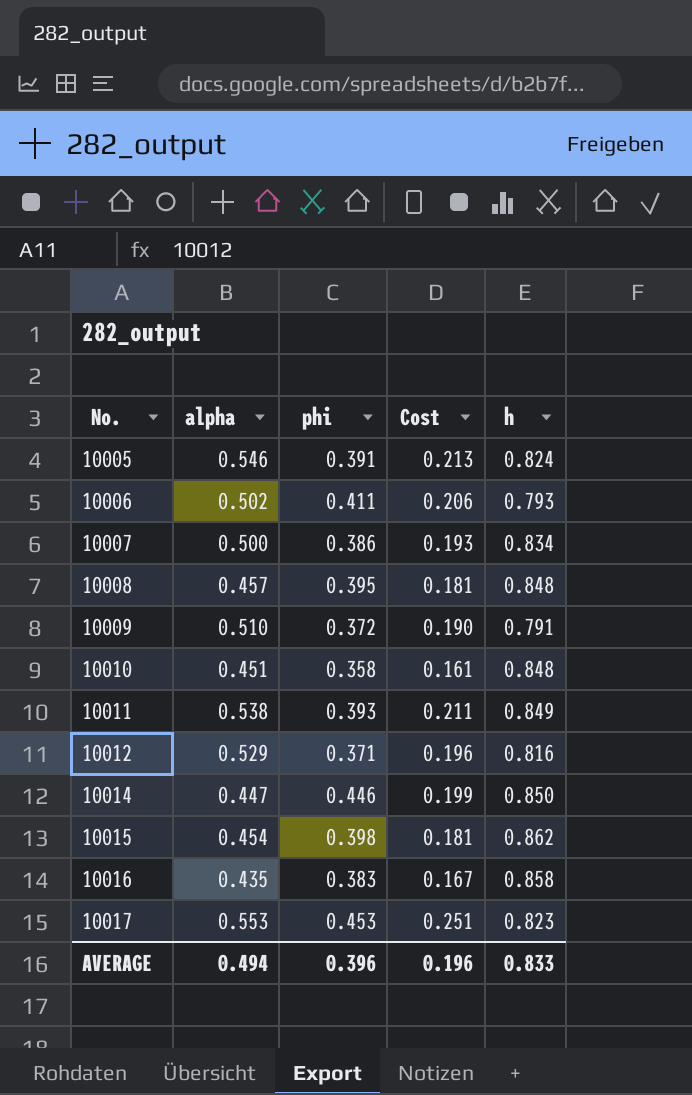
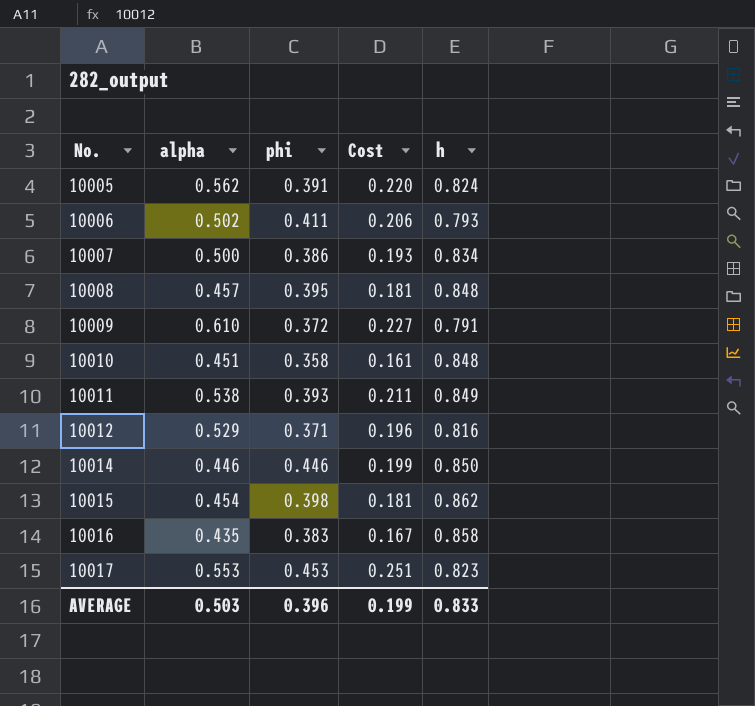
10005 | alpha: 0.546 -> 0.562
10005 | Cost: 0.213 -> 0.220
10009 | alpha: 0.510 -> 0.610
10009 | Cost: 0.190 -> 0.227
10014 | alpha: 0.447 -> 0.446
AVERAGE | alpha: 0.494 -> 0.503
AVERAGE | Cost: 0.196 -> 0.199

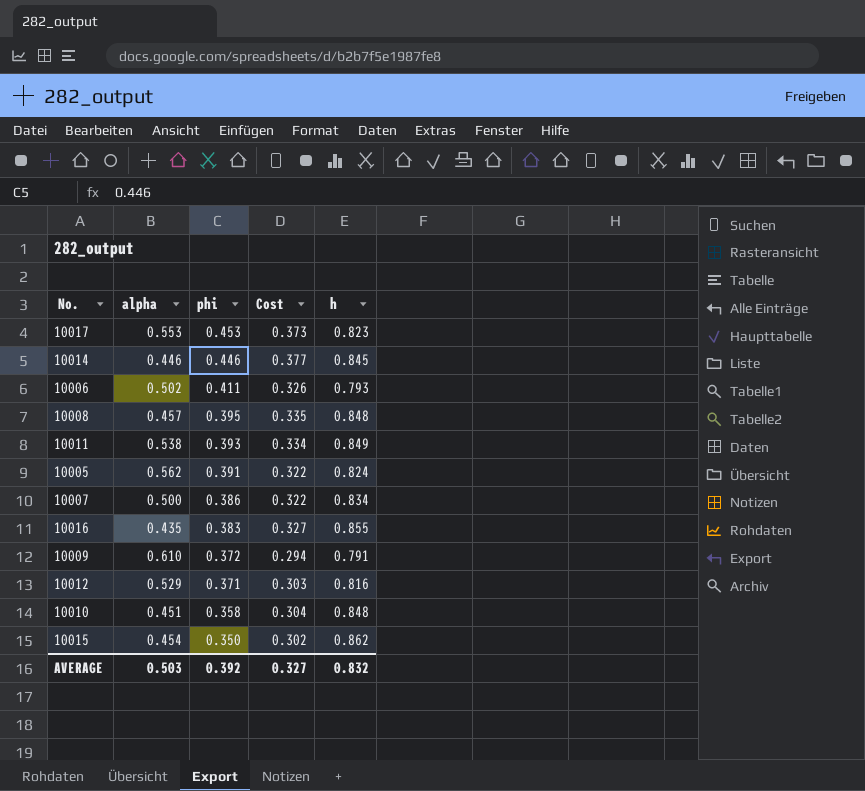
row order: No. ascending -> phi descending
column Cost | formula: [alpha] * [phi] -> [phi] * [h]
10014 | h: 0.850 -> 0.845
10016 | h: 0.858 -> 0.855
10015 | phi: 0.398 -> 0.350
AVERAGE | phi: 0.396 -> 0.392
AVERAGE | Cost: 0.199 -> 0.327
AVERAGE | h: 0.833 -> 0.832

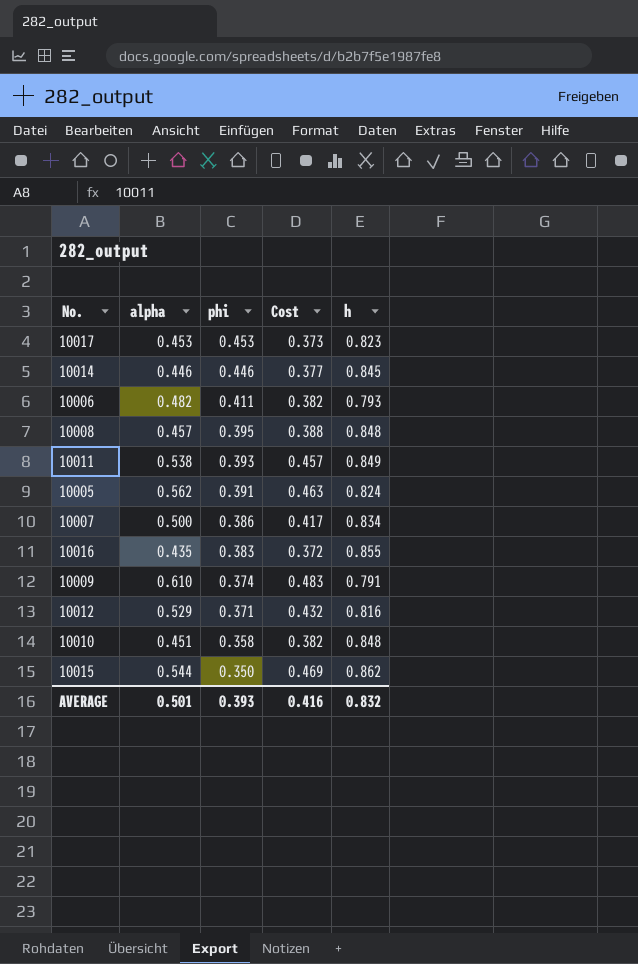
column Cost | formula: [phi] * [h] -> [alpha] * [h]
10017 | alpha: 0.553 -> 0.453
10006 | alpha: 0.502 -> 0.482
10009 | phi: 0.372 -> 0.374
10015 | alpha: 0.454 -> 0.544
AVERAGE | alpha: 0.503 -> 0.501
AVERAGE | phi: 0.392 -> 0.393
AVERAGE | Cost: 0.327 -> 0.416

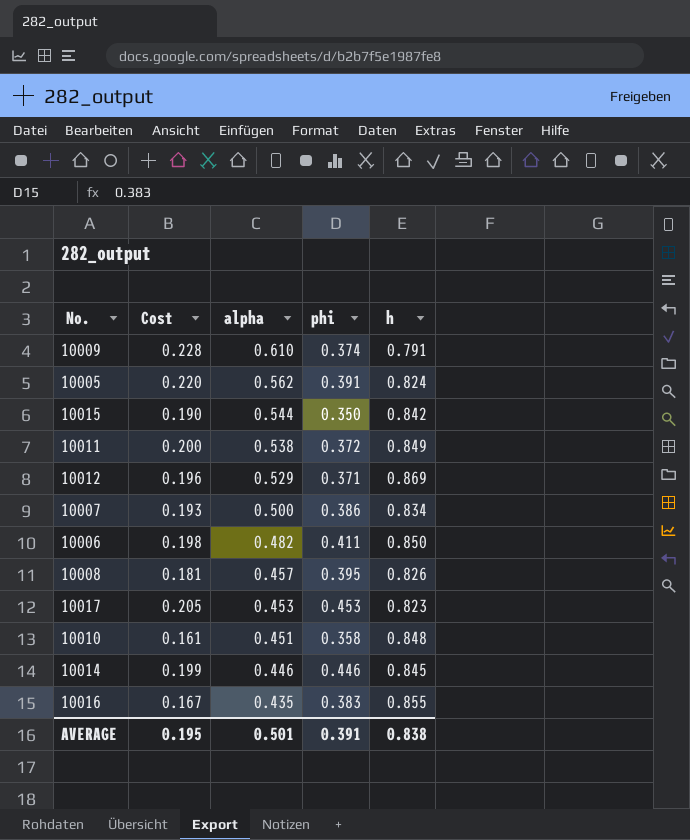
row order: phi descending -> alpha descending
column Cost | formula: [alpha] * [h] -> [alpha] * [phi]
column Cost | position: 4 -> 2
10015 | h: 0.862 -> 0.842
10011 | phi: 0.393 -> 0.372
10012 | h: 0.816 -> 0.869
10006 | h: 0.793 -> 0.850
10008 | h: 0.848 -> 0.826
AVERAGE | Cost: 0.416 -> 0.195
AVERAGE | phi: 0.393 -> 0.391
AVERAGE | h: 0.832 -> 0.838

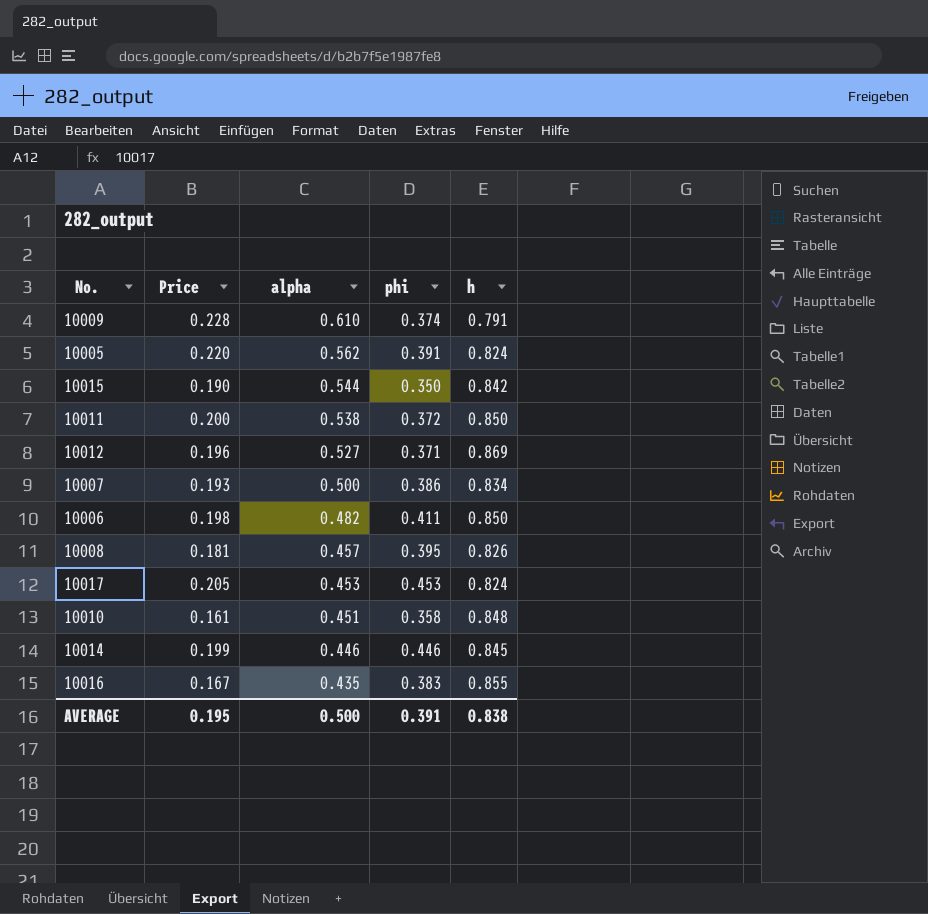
column name: Cost -> Price
10011 | h: 0.849 -> 0.850
10012 | alpha: 0.529 -> 0.527
10017 | h: 0.823 -> 0.824
AVERAGE | alpha: 0.501 -> 0.500

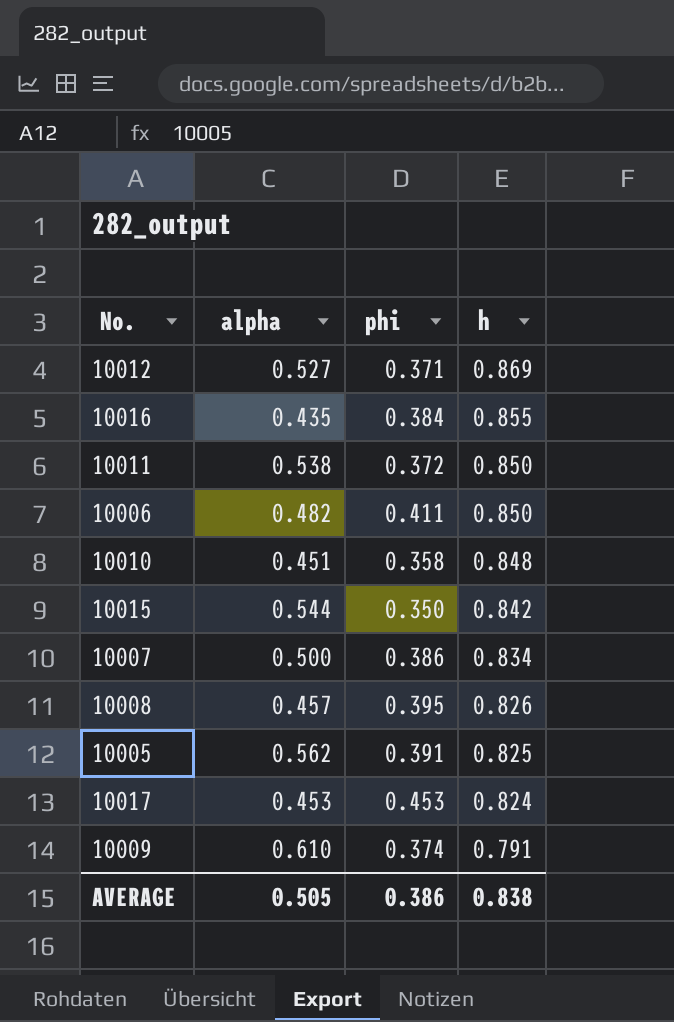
row order: alpha descending -> h descending
column Price | formula: [alpha] * [phi] -> none
row 10014: 0.199 | 0.446 | 0.446 | 0.845 -> none
10016 | phi: 0.383 -> 0.384
10005 | h: 0.824 -> 0.825
AVERAGE | alpha: 0.500 -> 0.505
AVERAGE | phi: 0.391 -> 0.386

